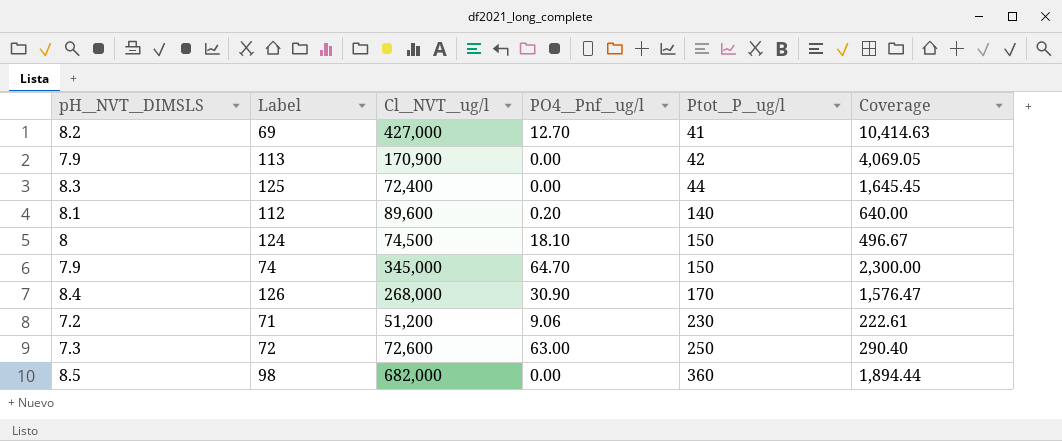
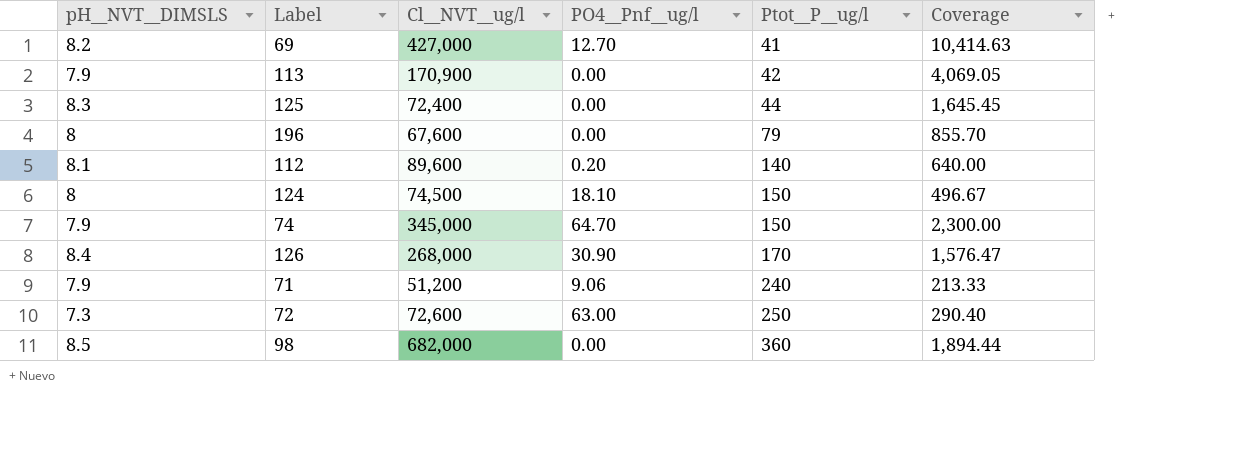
row 196: none -> 8 | 67,600 | 0.00 | 79 | 855.70
71 | pH__NVT__DIMSLS: 7.2 -> 7.9
71 | Ptot__P__ug/l: 230 -> 240
71 | Coverage: 222.61 -> 213.33

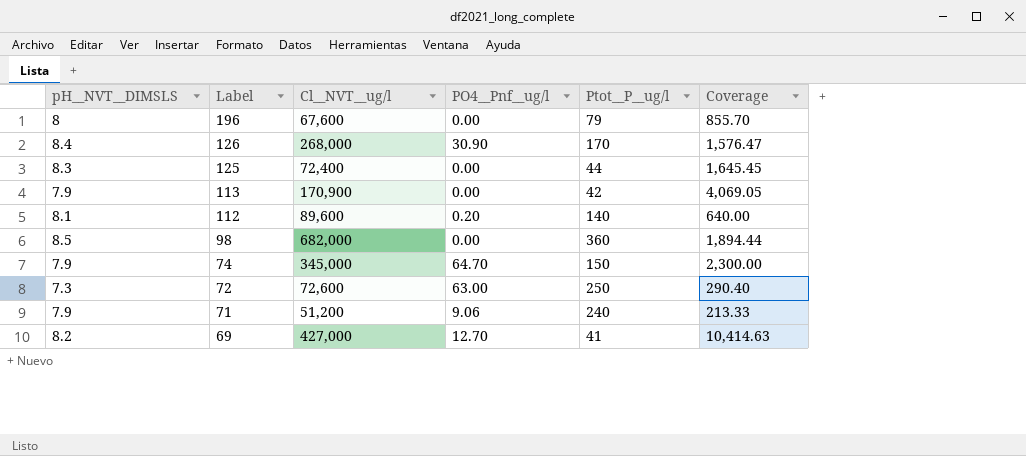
row order: Ptot__P__ug/l ascending -> Label descending
row 124: 8 | 74,500 | 18.10 | 150 | 496.67 -> none

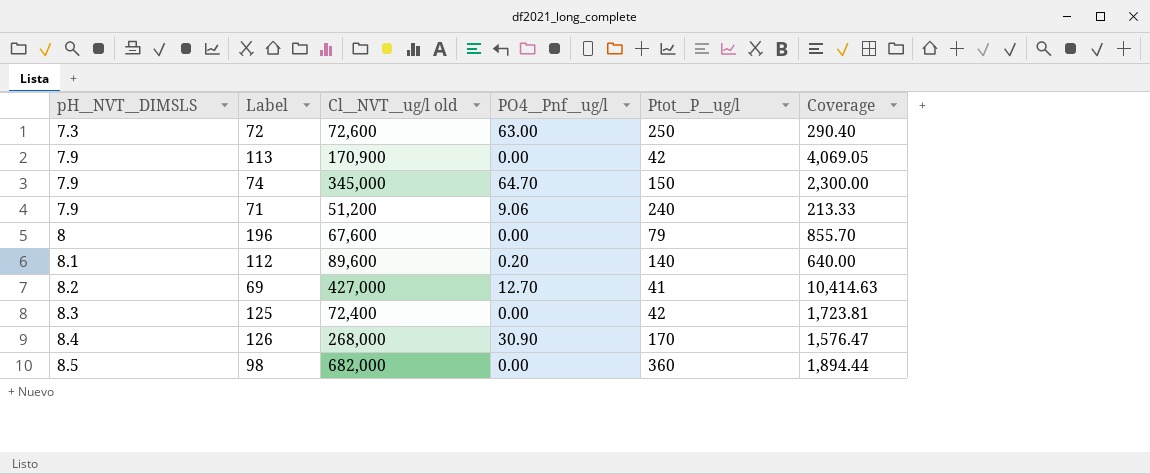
row order: Label descending -> pH__NVT__DIMSLS ascending
column name: Cl__NVT__ug/l -> Cl__NVT__ug/l old
125 | Ptot__P__ug/l: 44 -> 42
125 | Coverage: 1,645.45 -> 1,723.81

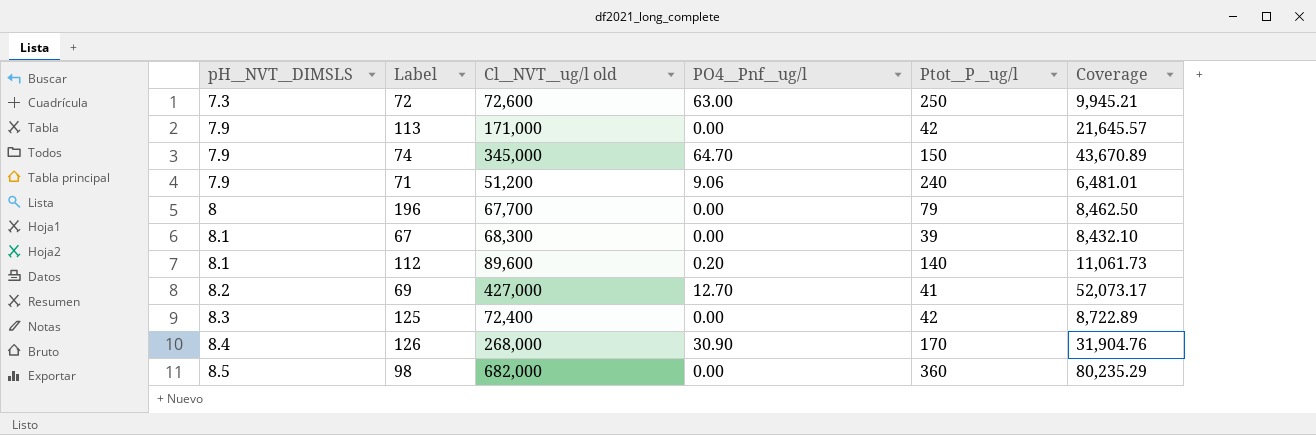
column Coverage | formula: [Cl__NVT__ug/l old] / [Ptot__P__ug/l] -> [Cl__NVT__ug/l old] / [pH__NVT__DIMSLS]
113 | Cl__NVT__ug/l old: 170,900 -> 171,000
196 | Cl__NVT__ug/l old: 67,600 -> 67,700
row 67: none -> 8.1 | 68,300 | 0.00 | 39 | 8,432.10

